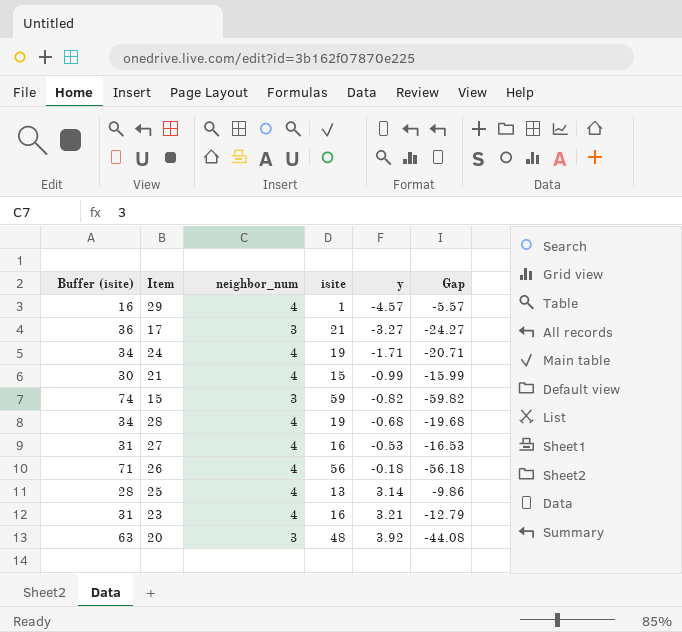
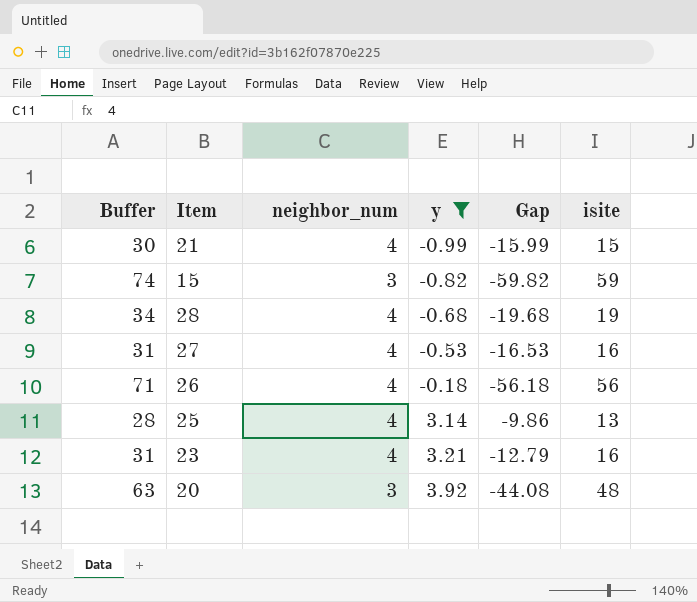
filter: none -> y >= -0.99
column name: Buffer (isite) -> Buffer
column isite | position: 4 -> 6

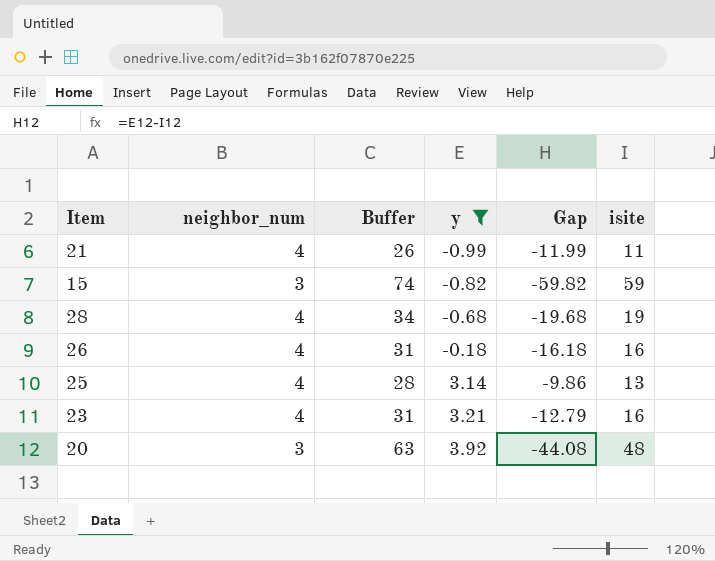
column Buffer | position: 1 -> 3
row 27: 31 | 4 | -0.53 | -16.53 | 16 -> none
21 | Buffer: 30 -> 26
21 | Gap: -15.99 -> -11.99
21 | isite: 15 -> 11
26 | Buffer: 71 -> 31
26 | Gap: -56.18 -> -16.18
26 | isite: 56 -> 16

